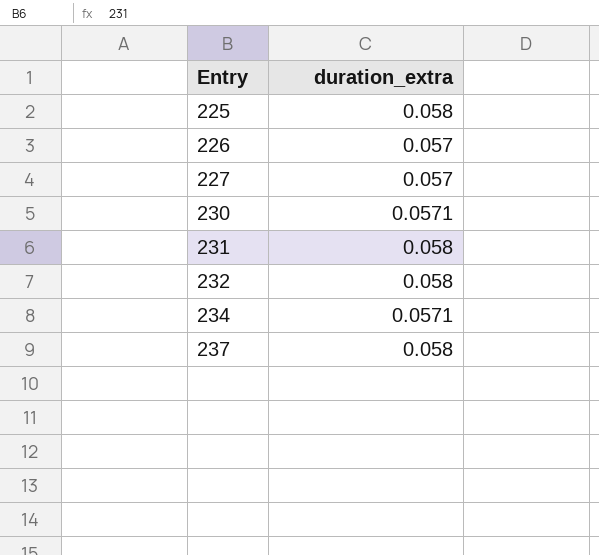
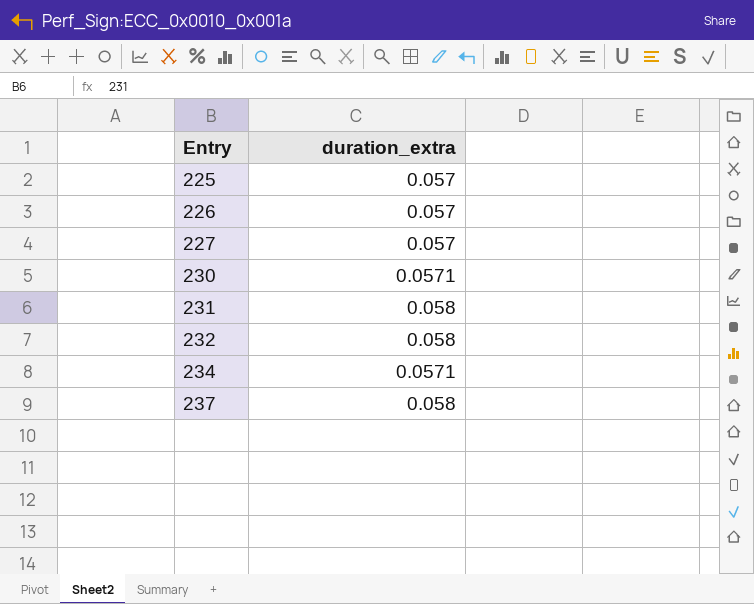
225 | duration_extra: 0.058 -> 0.057

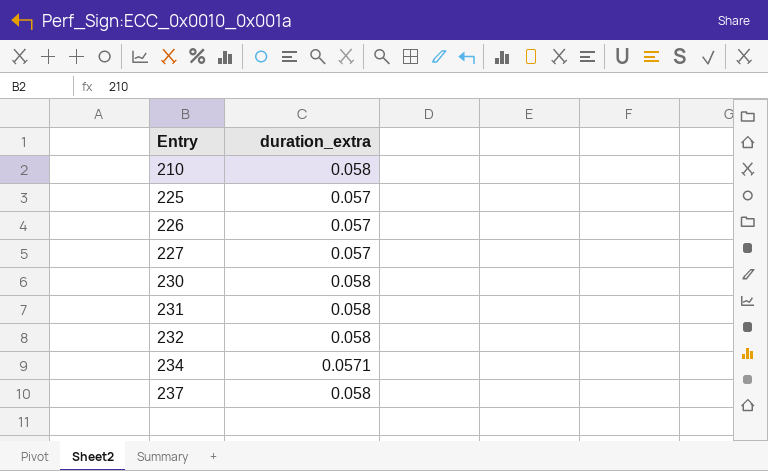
row 210: none -> 0.058
230 | duration_extra: 0.0571 -> 0.058

